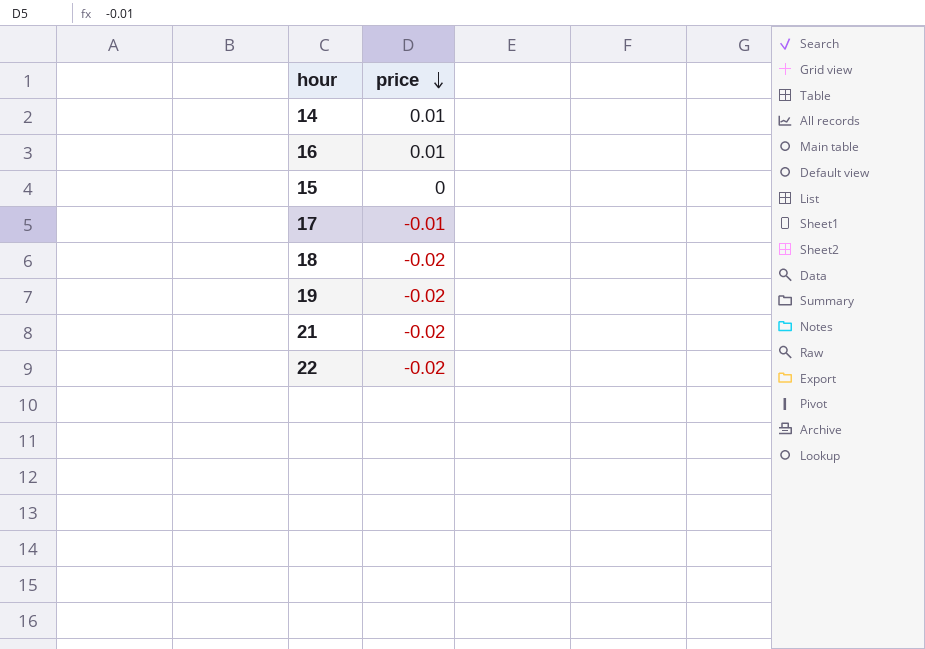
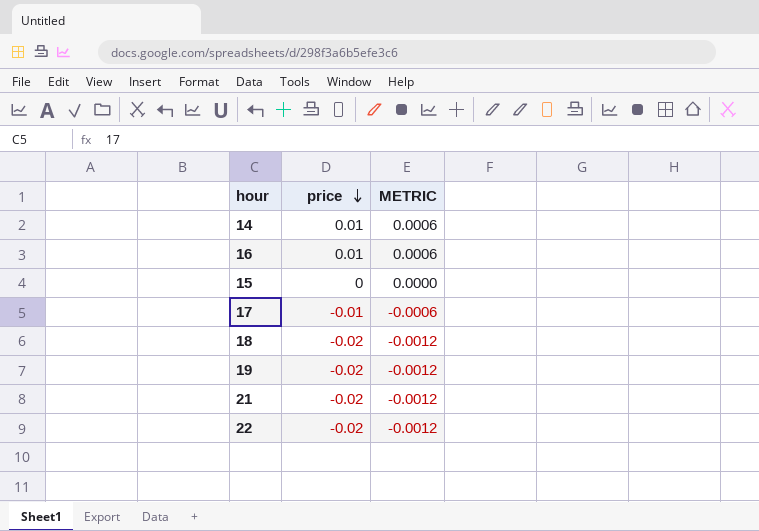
column METRIC | formula: none -> [price] * 0.06

